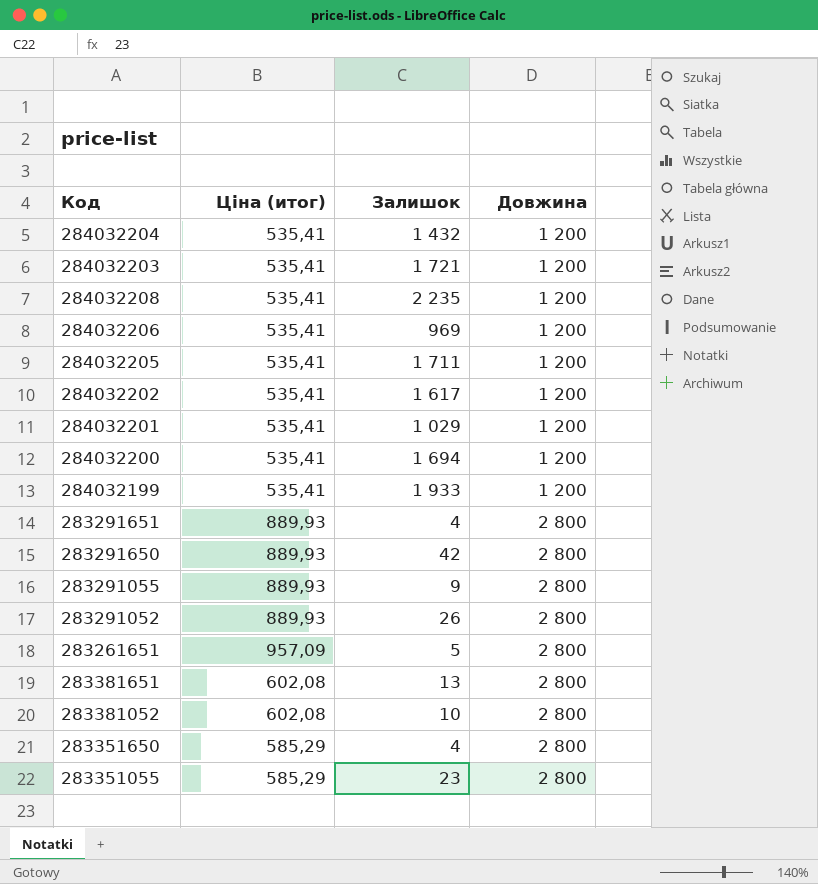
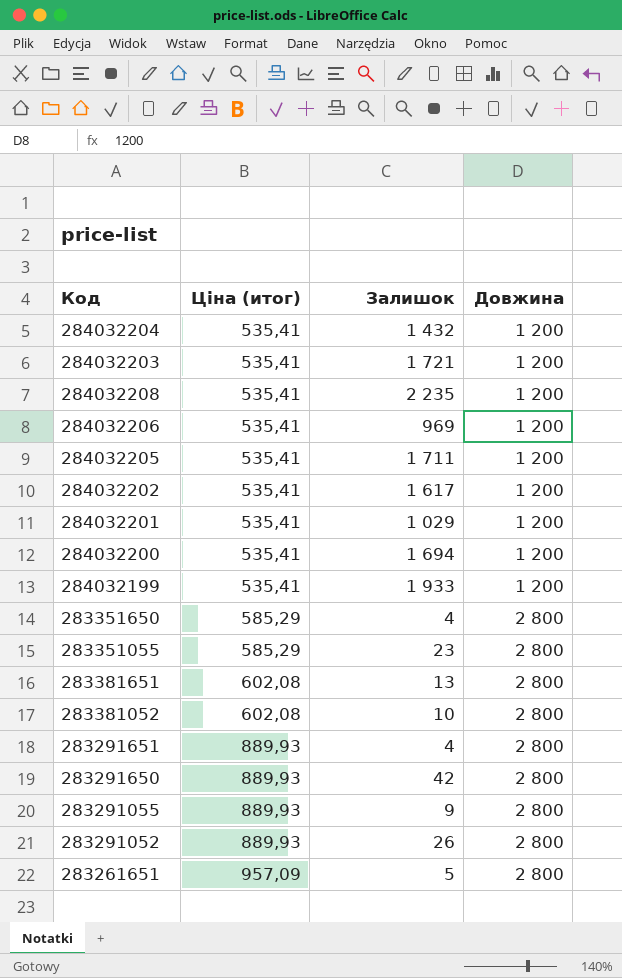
row order: Довжина ascending -> Ціна (итог) ascending

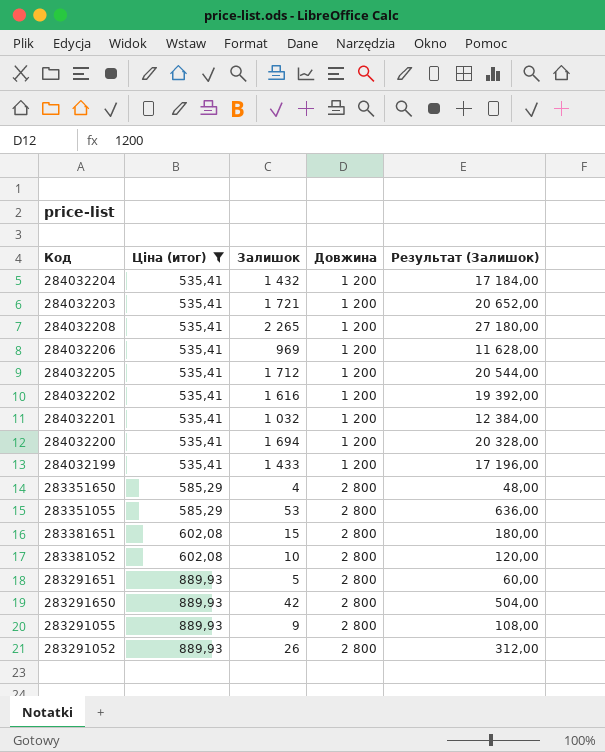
filter: none -> Ціна (итог) != 957,09
column Результат (Залишок) | formula: none -> [Залишок] * 12
284032208 | Залишок: 2 235 -> 2 265
284032205 | Залишок: 1 711 -> 1 712
284032202 | Залишок: 1 617 -> 1 616
284032201 | Залишок: 1 029 -> 1 032
284032199 | Залишок: 1 933 -> 1 433
283351055 | Залишок: 23 -> 53
283381651 | Залишок: 13 -> 15
283291651 | Залишок: 4 -> 5

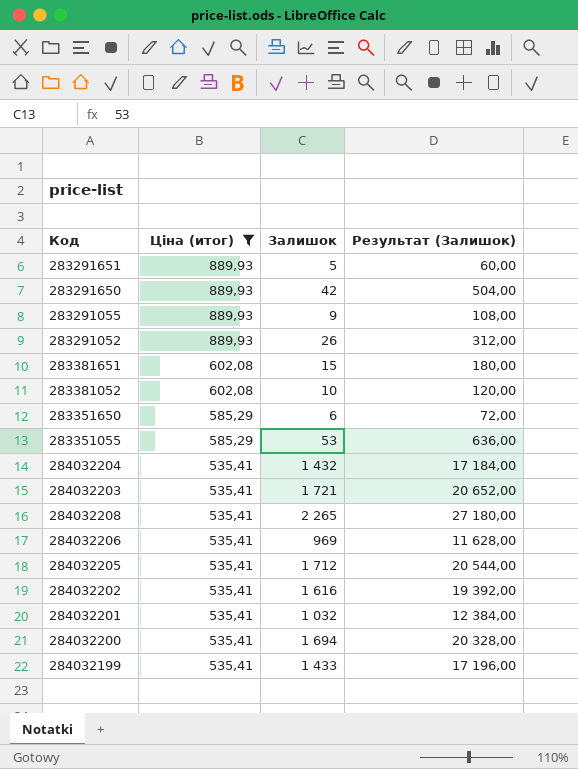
row order: Ціна (итог) ascending -> Ціна (итог) descending
column Довжина | position: 4 -> none
283351650 | Залишок: 4 -> 6
283351650 | Результат (Залишок): 48,00 -> 72,00

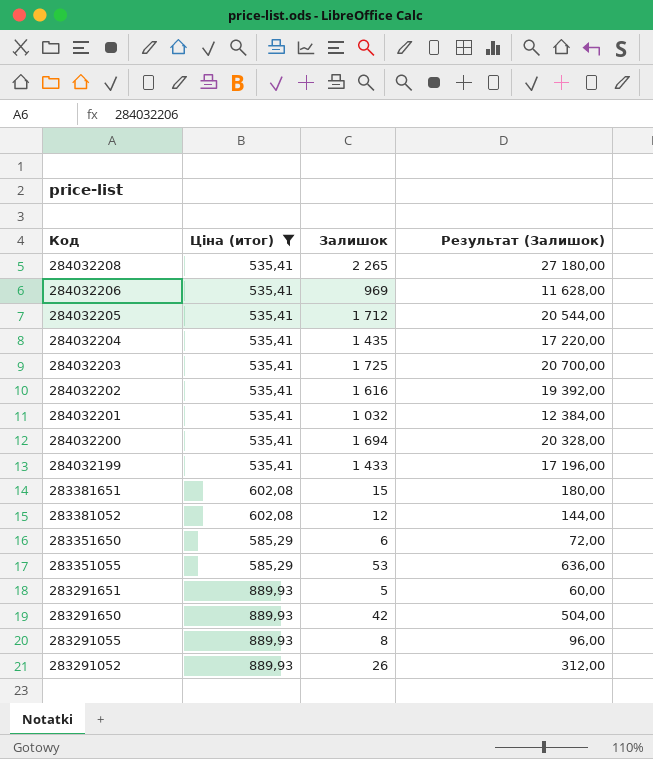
row order: Ціна (итог) descending -> Код descending
284032204 | Залишок: 1 432 -> 1 435
284032204 | Результат (Залишок): 17 184,00 -> 17 220,00
284032203 | Залишок: 1 721 -> 1 725
284032203 | Результат (Залишок): 20 652,00 -> 20 700,00
283381052 | Залишок: 10 -> 12
283381052 | Результат (Залишок): 120,00 -> 144,00
283291055 | Залишок: 9 -> 8
283291055 | Результат (Залишок): 108,00 -> 96,00

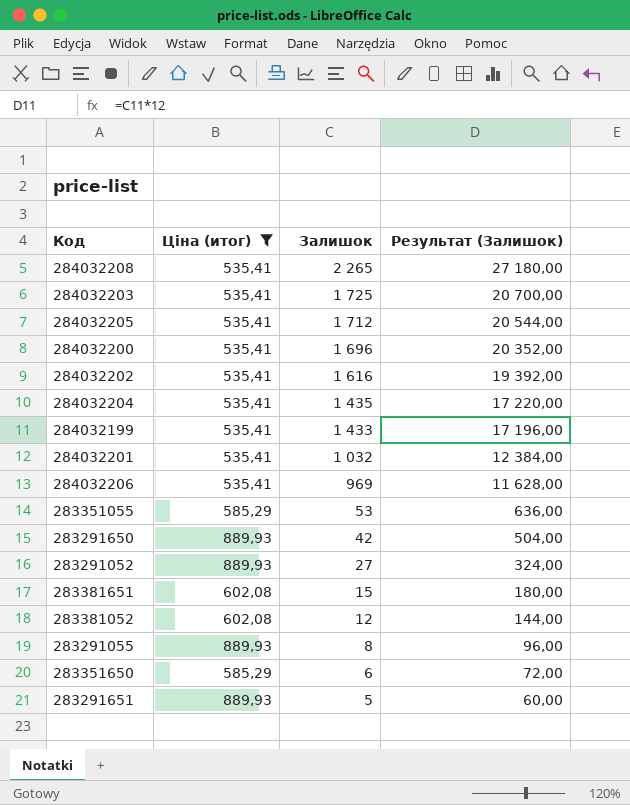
row order: Код descending -> Залишок descending
284032200 | Залишок: 1 694 -> 1 696
284032200 | Результат (Залишок): 20 328,00 -> 20 352,00
283291052 | Залишок: 26 -> 27
283291052 | Результат (Залишок): 312,00 -> 324,00

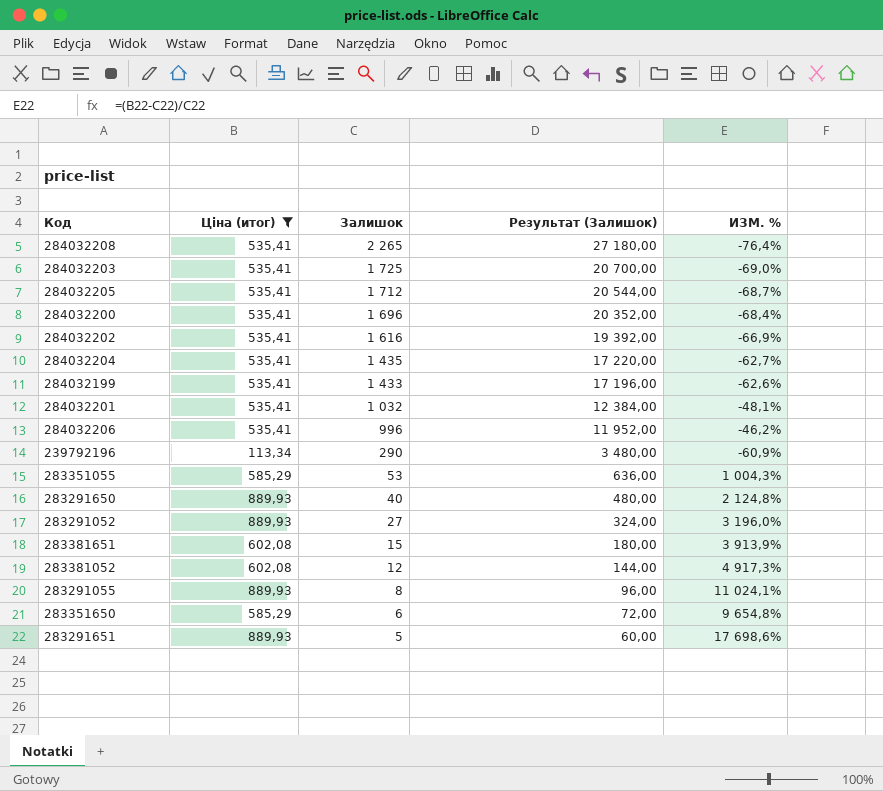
column ИЗМ. % | formula: none -> ([Ціна (итог)] - [Залишок]) / [Залишок]
284032206 | Залишок: 969 -> 996
284032206 | Результат (Залишок): 11 628,00 -> 11 952,00
row 239792196: none -> 113,34 | 290 | 3 480,00 | -60,9%
283291650 | Залишок: 42 -> 40
283291650 | Результат (Залишок): 504,00 -> 480,00

